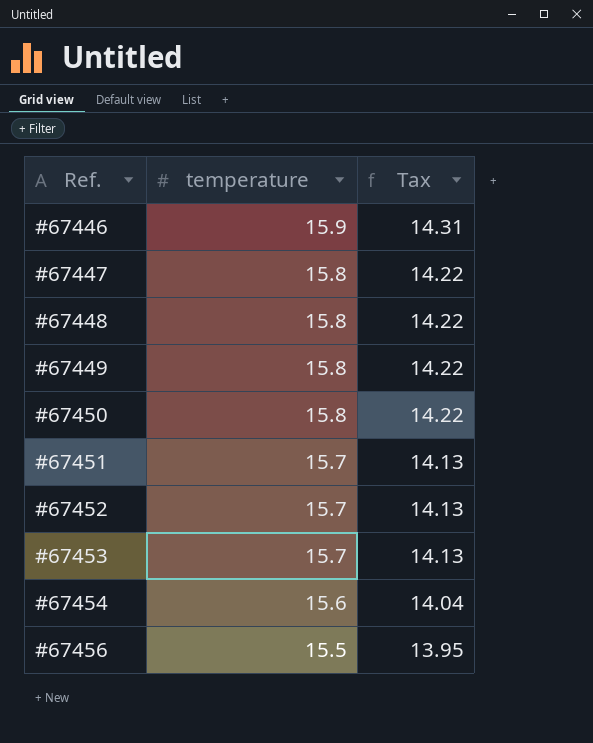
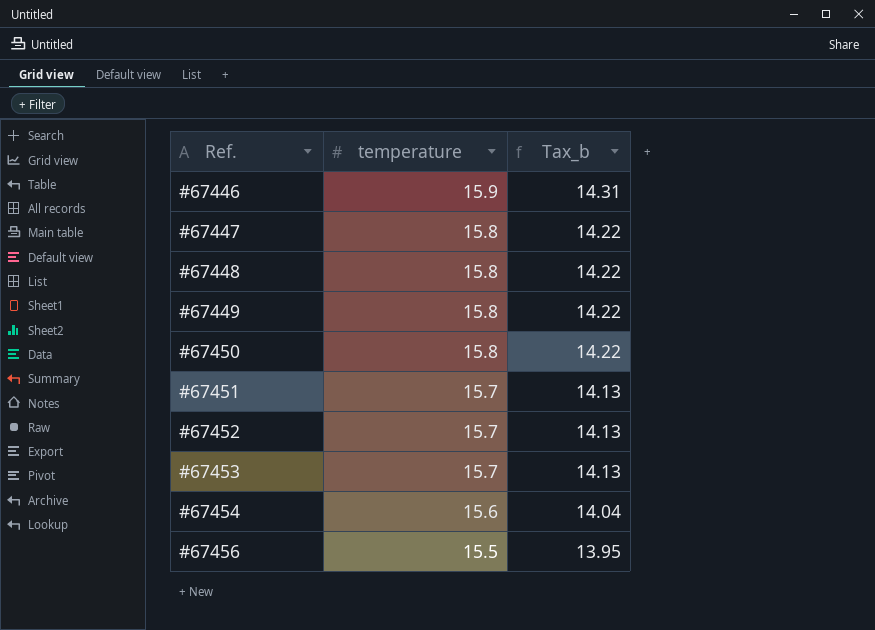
column name: Tax -> Tax_b

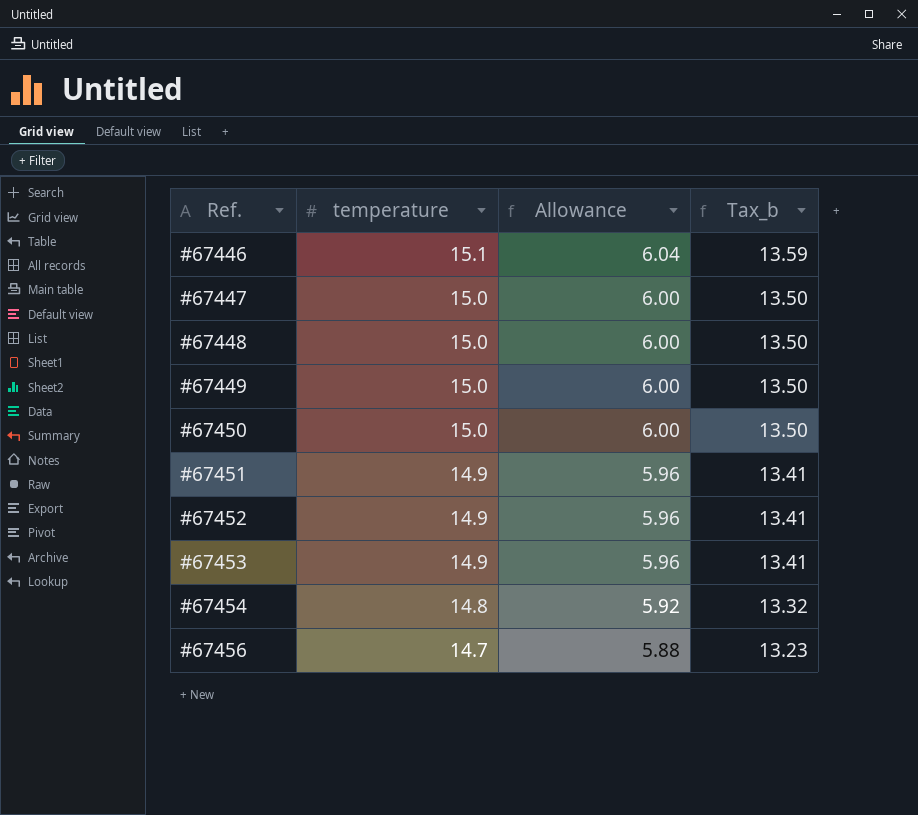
column Allowance | formula: none -> [temperature] * 0.4
#67446 | temperature: 15.9 -> 15.1
#67446 | Tax_b: 14.31 -> 13.59
#67447 | temperature: 15.8 -> 15.0
#67447 | Tax_b: 14.22 -> 13.50
#67448 | temperature: 15.8 -> 15.0
#67448 | Tax_b: 14.22 -> 13.50
#67449 | temperature: 15.8 -> 15.0
#67449 | Tax_b: 14.22 -> 13.50
#67450 | temperature: 15.8 -> 15.0
#67450 | Tax_b: 14.22 -> 13.50
#67451 | temperature: 15.7 -> 14.9
#67451 | Tax_b: 14.13 -> 13.41
#67452 | temperature: 15.7 -> 14.9
#67452 | Tax_b: 14.13 -> 13.41
#67453 | temperature: 15.7 -> 14.9
#67453 | Tax_b: 14.13 -> 13.41
#67454 | temperature: 15.6 -> 14.8
#67454 | Tax_b: 14.04 -> 13.32
#67456 | temperature: 15.5 -> 14.7
#67456 | Tax_b: 13.95 -> 13.23

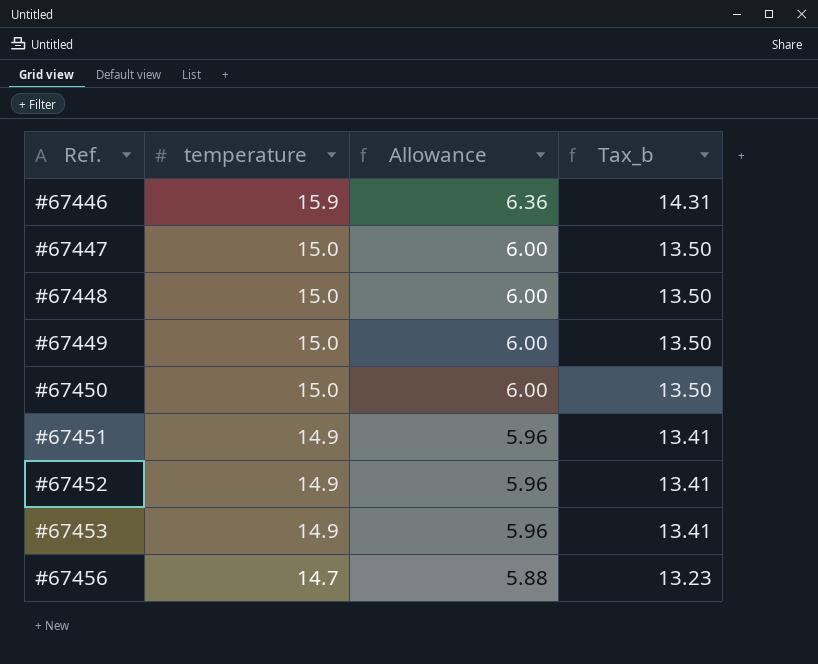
row #67454: 14.8 | 5.92 | 13.32 -> none
#67446 | temperature: 15.1 -> 15.9
#67446 | Allowance: 6.04 -> 6.36
#67446 | Tax_b: 13.59 -> 14.31

